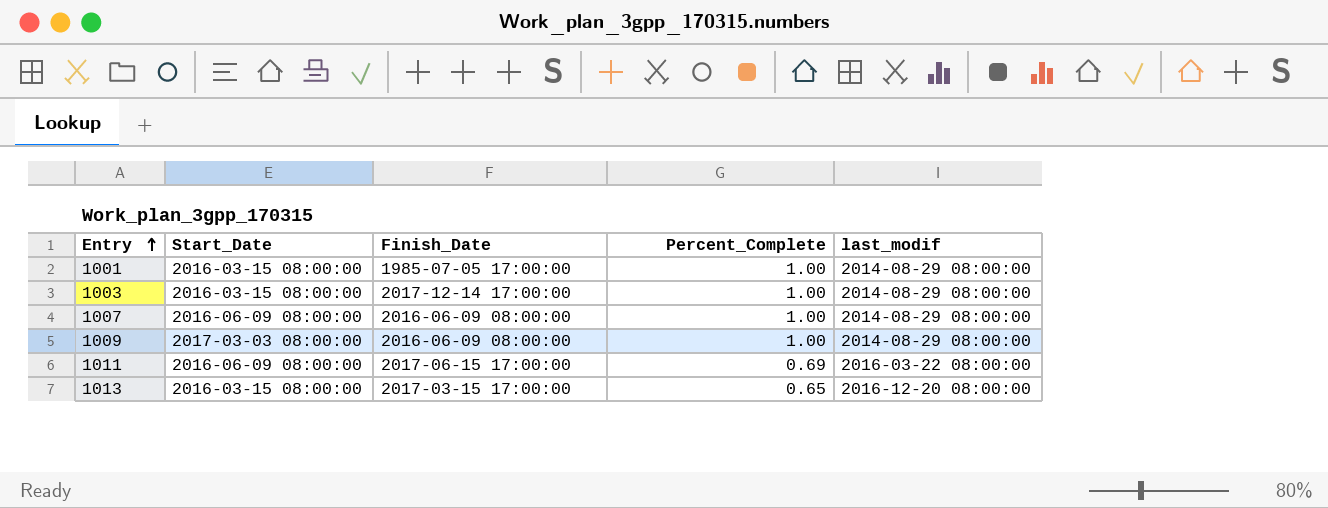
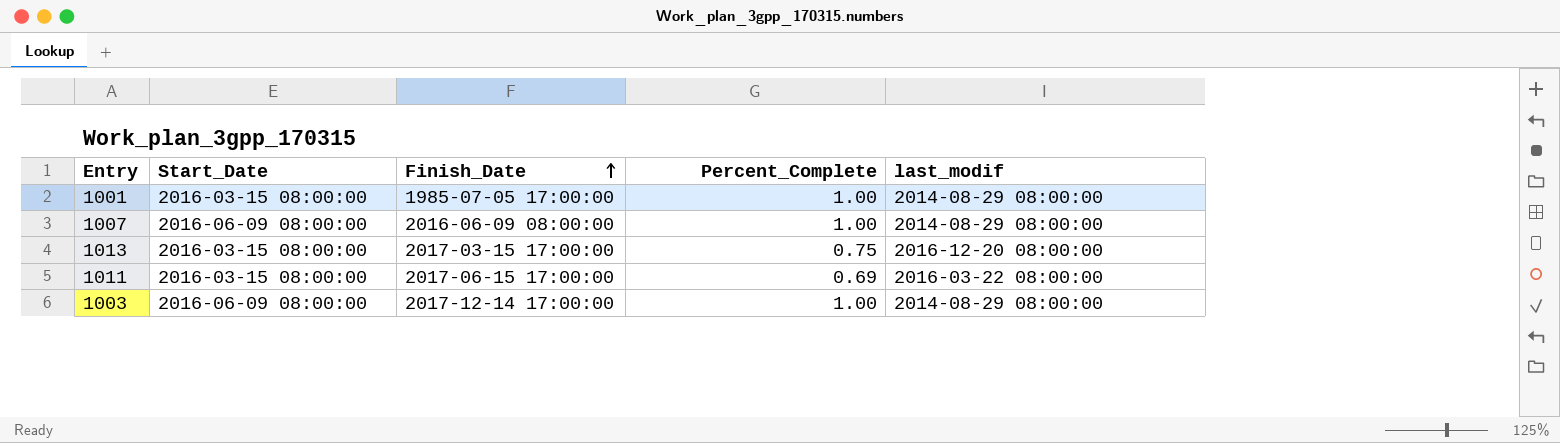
row order: Entry ascending -> Finish_Date ascending
row 1009: 2017-03-03 08:00:00 | 2016-06-09 08:00:00 | 1.00 | 2014-08-29 08:00:00 -> none
1013 | Percent_Complete: 0.65 -> 0.75
1011 | Start_Date: 2016-06-09 08:00:00 -> 2016-03-15 08:00:00
1003 | Start_Date: 2016-03-15 08:00:00 -> 2016-06-09 08:00:00

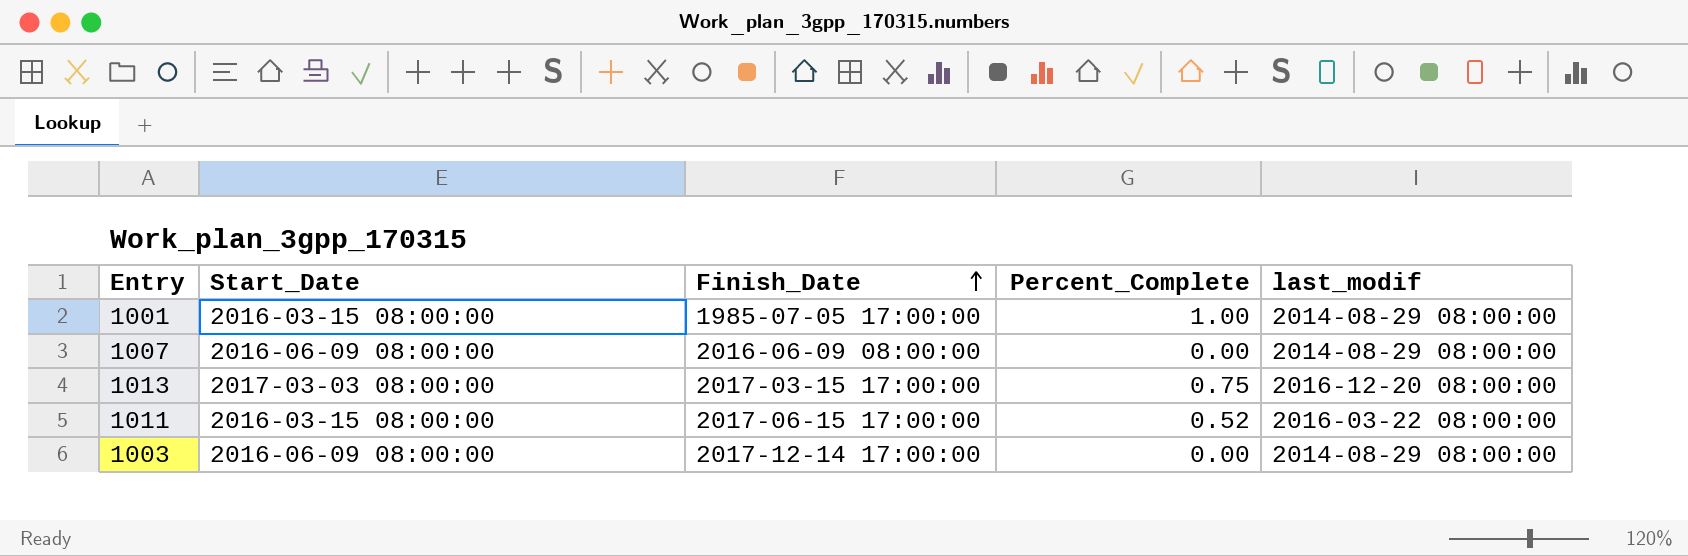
1007 | Percent_Complete: 1.00 -> 0.00
1013 | Start_Date: 2016-03-15 08:00:00 -> 2017-03-03 08:00:00
1011 | Percent_Complete: 0.69 -> 0.52
1003 | Percent_Complete: 1.00 -> 0.00

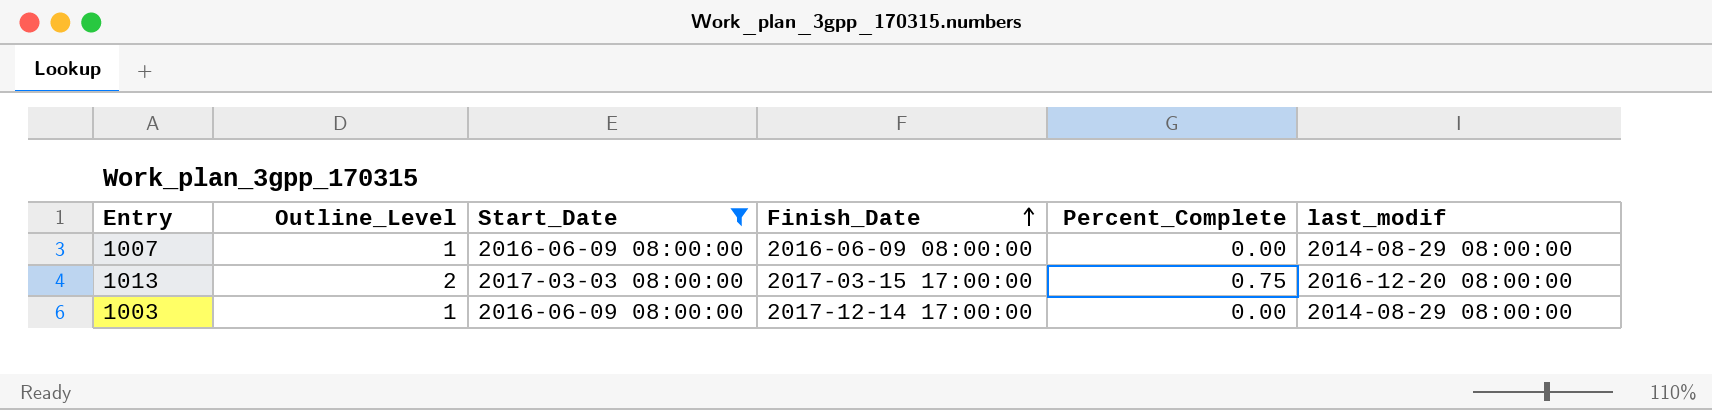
filter: none -> Start_Date != 2016-03-15 08:00:00
column Outline_Level | position: none -> 2

